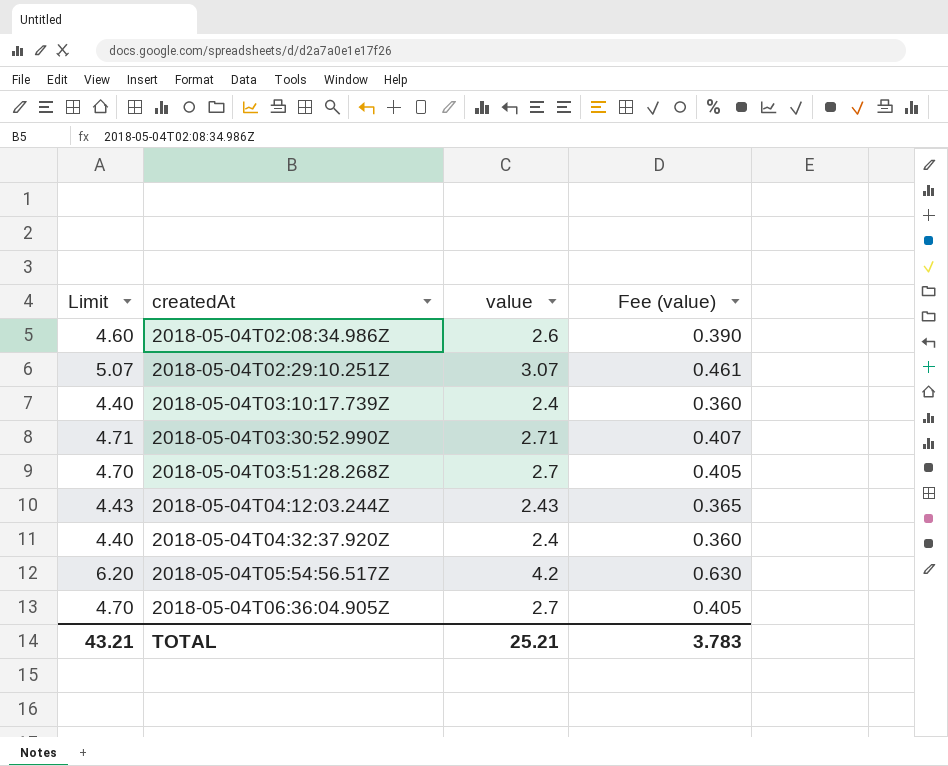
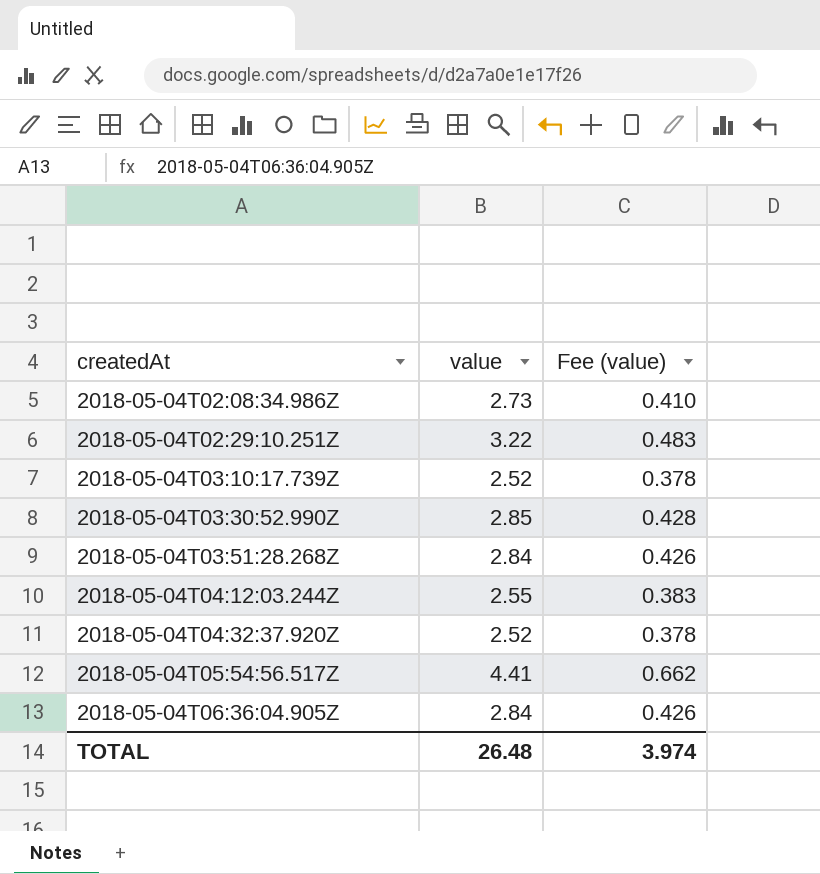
column Limit | formula: [value] + 2 -> none
2018-05-04T02:08:34.986Z | value: 2.6 -> 2.73
2018-05-04T02:08:34.986Z | Fee (value): 0.390 -> 0.410
2018-05-04T02:29:10.251Z | value: 3.07 -> 3.22
2018-05-04T02:29:10.251Z | Fee (value): 0.461 -> 0.483
2018-05-04T03:10:17.739Z | value: 2.4 -> 2.52
2018-05-04T03:10:17.739Z | Fee (value): 0.360 -> 0.378
2018-05-04T03:30:52.990Z | value: 2.71 -> 2.85
2018-05-04T03:30:52.990Z | Fee (value): 0.407 -> 0.428
2018-05-04T03:51:28.268Z | value: 2.7 -> 2.84
2018-05-04T03:51:28.268Z | Fee (value): 0.405 -> 0.426
2018-05-04T04:12:03.244Z | value: 2.43 -> 2.55
2018-05-04T04:12:03.244Z | Fee (value): 0.365 -> 0.383
2018-05-04T04:32:37.920Z | value: 2.4 -> 2.52
2018-05-04T04:32:37.920Z | Fee (value): 0.360 -> 0.378
2018-05-04T05:54:56.517Z | value: 4.2 -> 4.41
2018-05-04T05:54:56.517Z | Fee (value): 0.630 -> 0.662
2018-05-04T06:36:04.905Z | value: 2.7 -> 2.84
2018-05-04T06:36:04.905Z | Fee (value): 0.405 -> 0.426
TOTAL | value: 25.21 -> 26.48
TOTAL | Fee (value): 3.783 -> 3.974

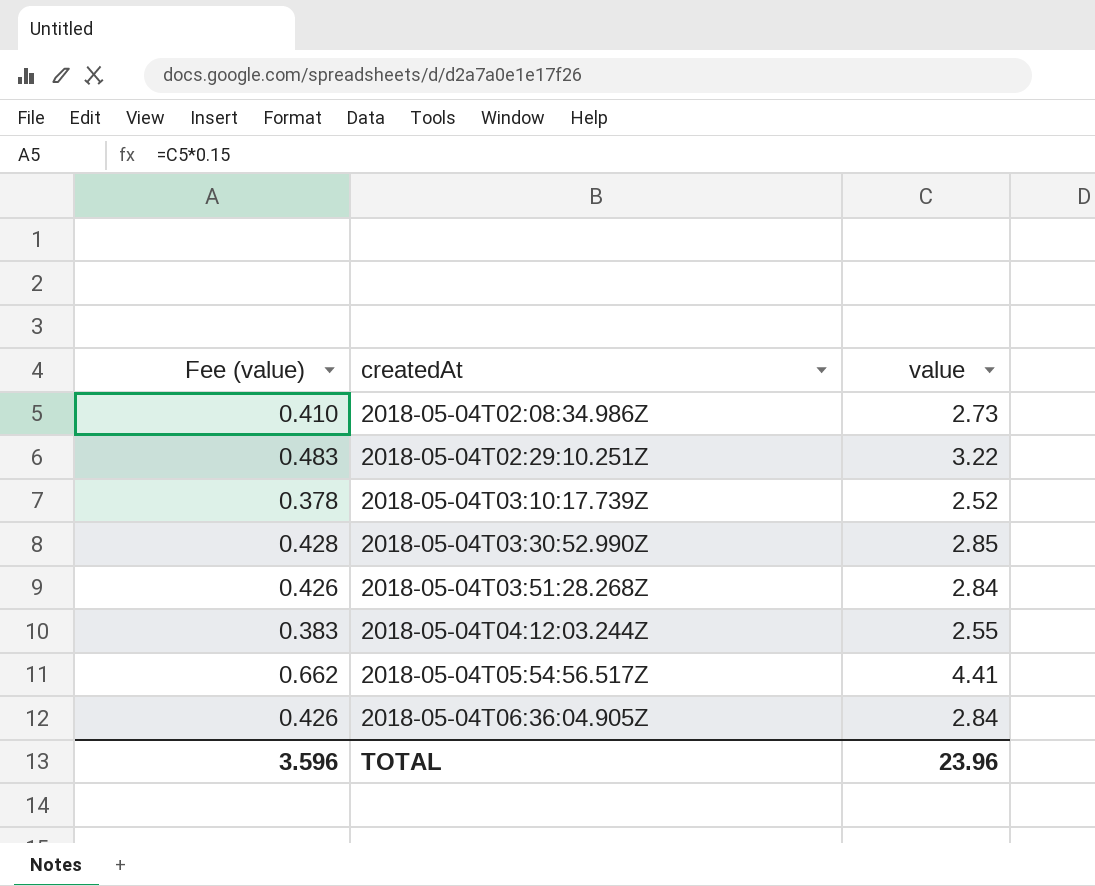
column Fee (value) | position: 3 -> 1
row 2018-05-04T04:32:37.920Z: 2.52 | 0.378 -> none
TOTAL | Fee (value): 3.974 -> 3.596
TOTAL | value: 26.48 -> 23.96

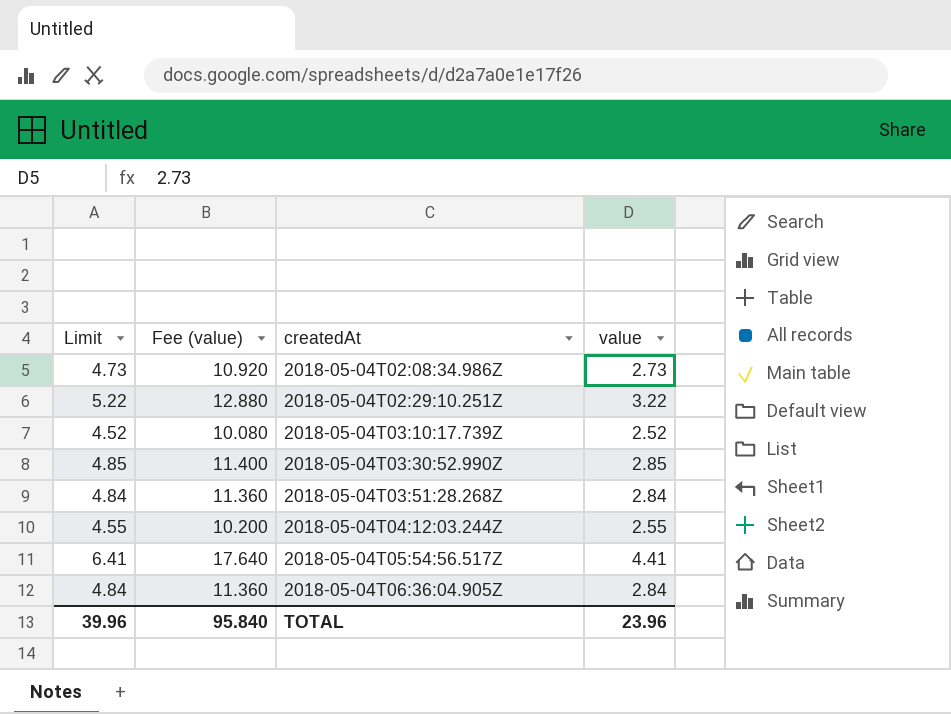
column Limit | formula: none -> [value] + 2
column Fee (value) | formula: [value] * 0.15 -> [value] * 4
TOTAL | Fee (value): 3.596 -> 95.840

